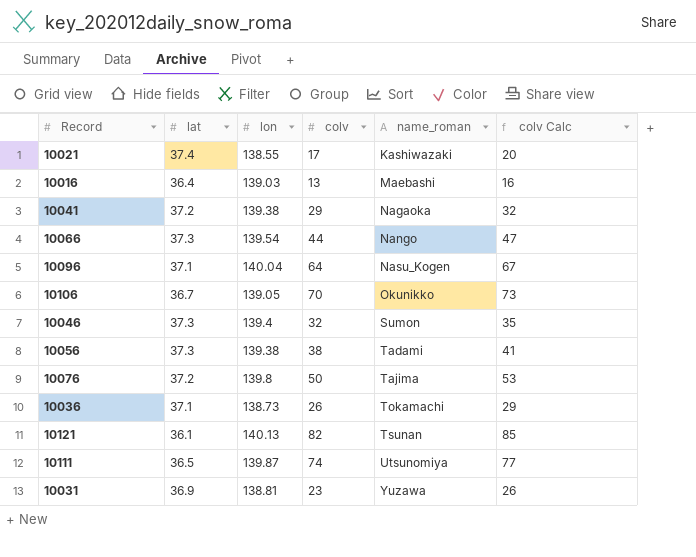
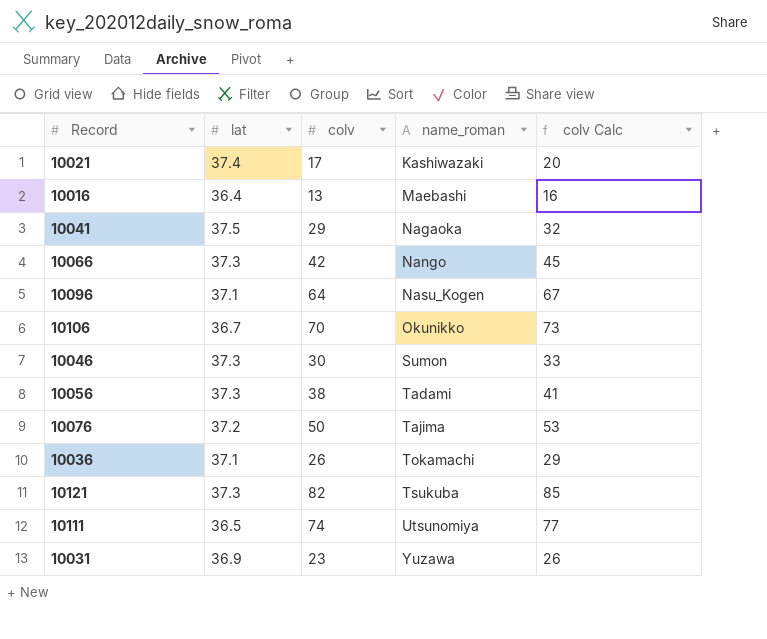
column lon | position: 3 -> none
10041 | lat: 37.2 -> 37.5
10066 | colv: 44 -> 42
10066 | colv Calc: 47 -> 45
10046 | colv: 32 -> 30
10046 | colv Calc: 35 -> 33
10121 | lat: 36.1 -> 37.3
10121 | name_roman: Tsunan -> Tsukuba

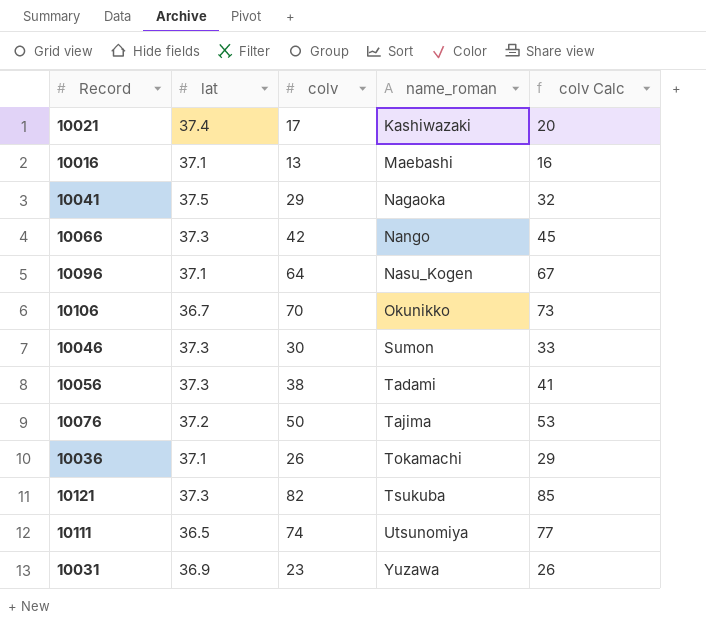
10016 | lat: 36.4 -> 37.1

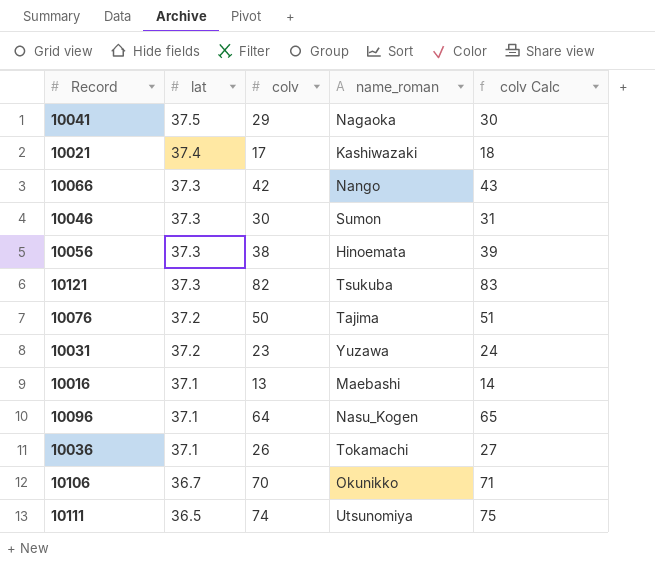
row order: name_roman ascending -> lat descending
column colv Calc | formula: [colv] + 3 -> [colv] + 1
10056 | name_roman: Tadami -> Hinoemata
10031 | lat: 36.9 -> 37.2

